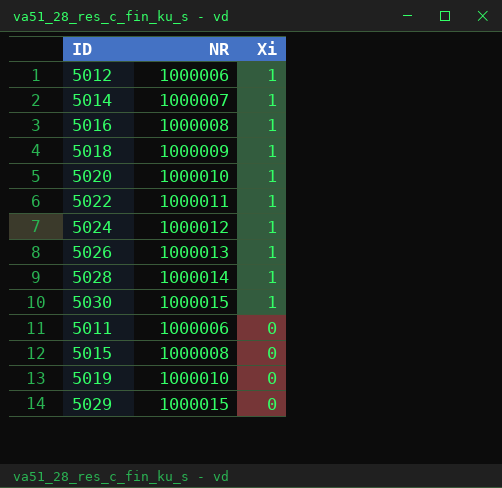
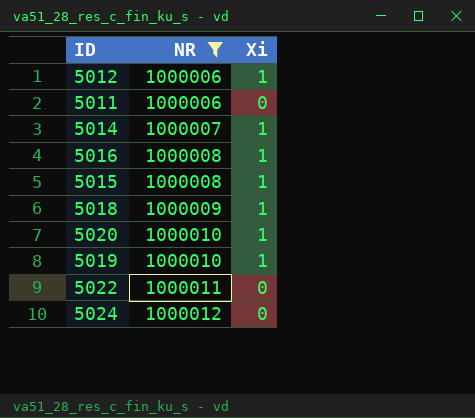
filter: none -> NR <= 1000012
row order: Xi descending -> NR ascending
5015 | Xi: 0 -> 1
5019 | Xi: 0 -> 1
5022 | Xi: 1 -> 0
5024 | Xi: 1 -> 0

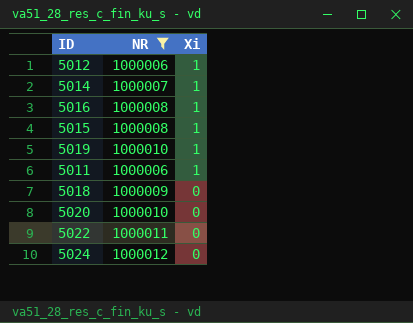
row order: NR ascending -> Xi descending
5011 | Xi: 0 -> 1
5018 | Xi: 1 -> 0
5020 | Xi: 1 -> 0

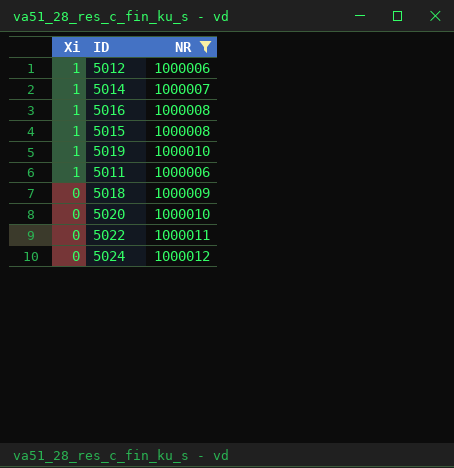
column Xi | position: 3 -> 1

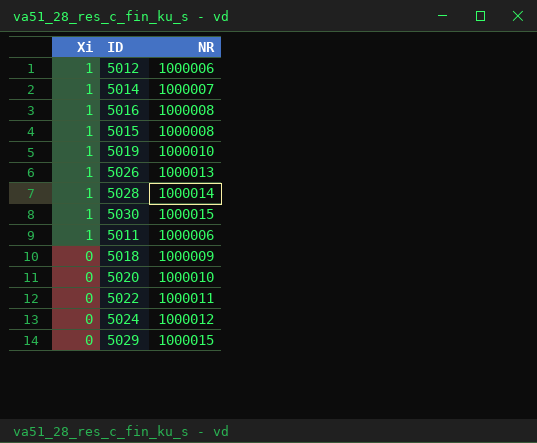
filter: NR <= 1000012 -> none

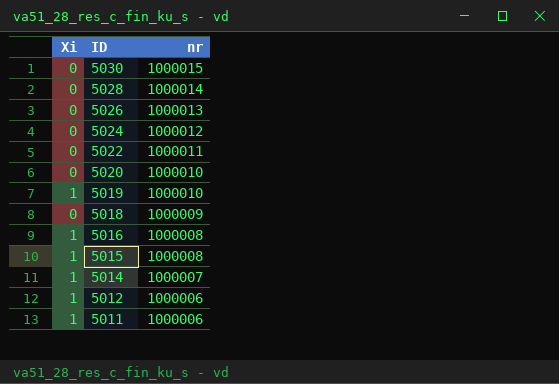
row order: Xi descending -> ID descending
column name: NR -> nr
row 5029: 0 | 1000015 -> none
5030 | Xi: 1 -> 0
5028 | Xi: 1 -> 0
5026 | Xi: 1 -> 0

